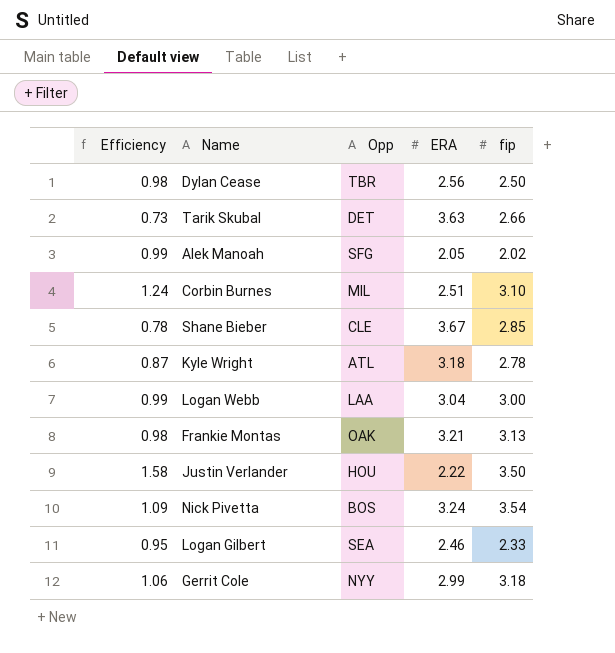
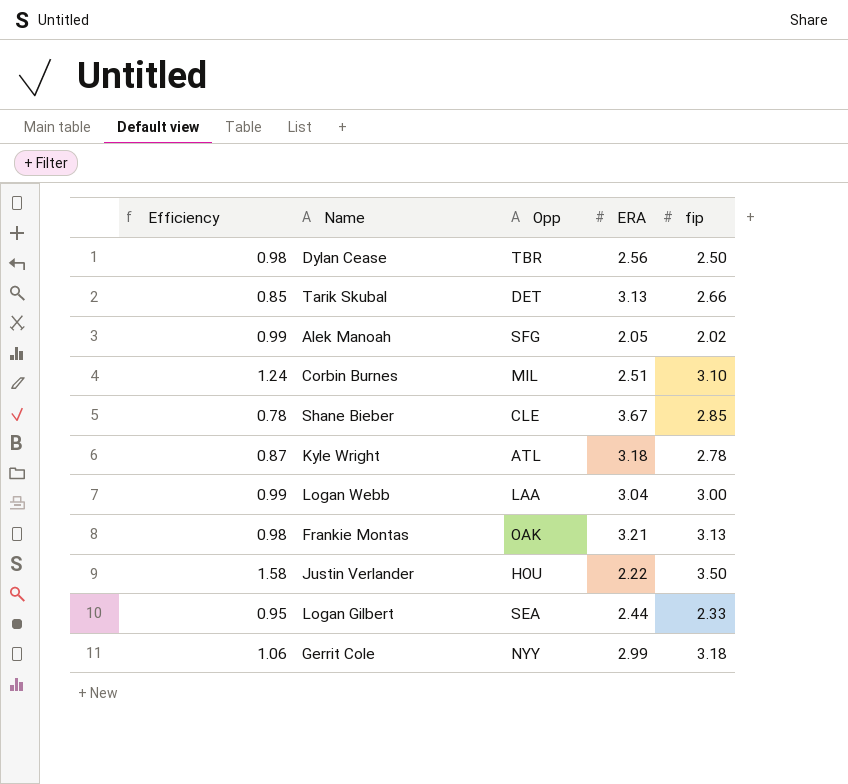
row Nick Pivetta: 1.09 | BOS | 3.24 | 3.54 -> none
Tarik Skubal | Efficiency: 0.73 -> 0.85
Tarik Skubal | ERA: 3.63 -> 3.13
Logan Gilbert | ERA: 2.46 -> 2.44

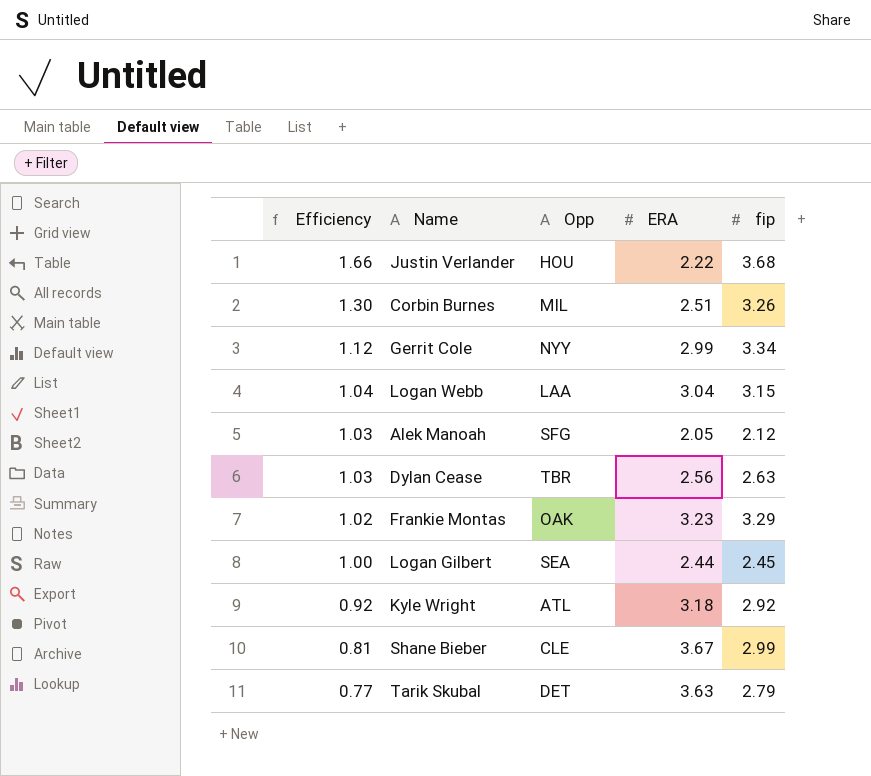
row order: none -> Efficiency descending
Justin Verlander | Efficiency: 1.58 -> 1.66
Justin Verlander | fip: 3.50 -> 3.68
Corbin Burnes | Efficiency: 1.24 -> 1.30
Corbin Burnes | fip: 3.10 -> 3.26
Gerrit Cole | Efficiency: 1.06 -> 1.12
Gerrit Cole | fip: 3.18 -> 3.34
Logan Webb | Efficiency: 0.99 -> 1.04
Logan Webb | fip: 3.00 -> 3.15
Alek Manoah | Efficiency: 0.99 -> 1.03
Alek Manoah | fip: 2.02 -> 2.12
Dylan Cease | Efficiency: 0.98 -> 1.03
Dylan Cease | fip: 2.50 -> 2.63
Frankie Montas | Efficiency: 0.98 -> 1.02
Frankie Montas | ERA: 3.21 -> 3.23
Frankie Montas | fip: 3.13 -> 3.29
Logan Gilbert | Efficiency: 0.95 -> 1.00
Logan Gilbert | fip: 2.33 -> 2.45
Kyle Wright | Efficiency: 0.87 -> 0.92
Kyle Wright | fip: 2.78 -> 2.92
Shane Bieber | Efficiency: 0.78 -> 0.81
Shane Bieber | fip: 2.85 -> 2.99
Tarik Skubal | Efficiency: 0.85 -> 0.77
Tarik Skubal | ERA: 3.13 -> 3.63
Tarik Skubal | fip: 2.66 -> 2.79

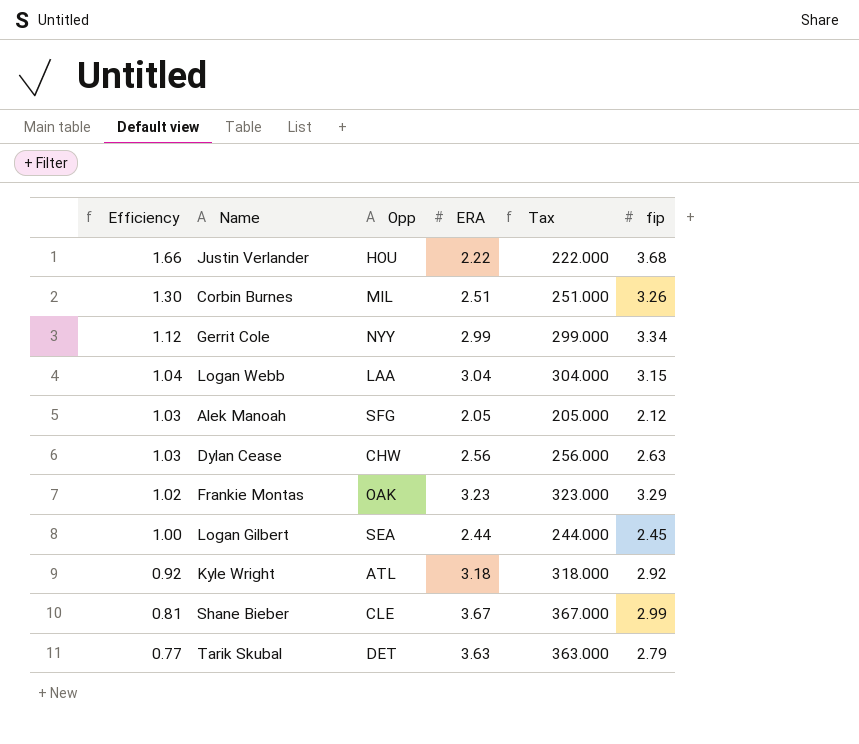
column Tax | formula: none -> [ERA] * 100
Dylan Cease | Opp: TBR -> CHW

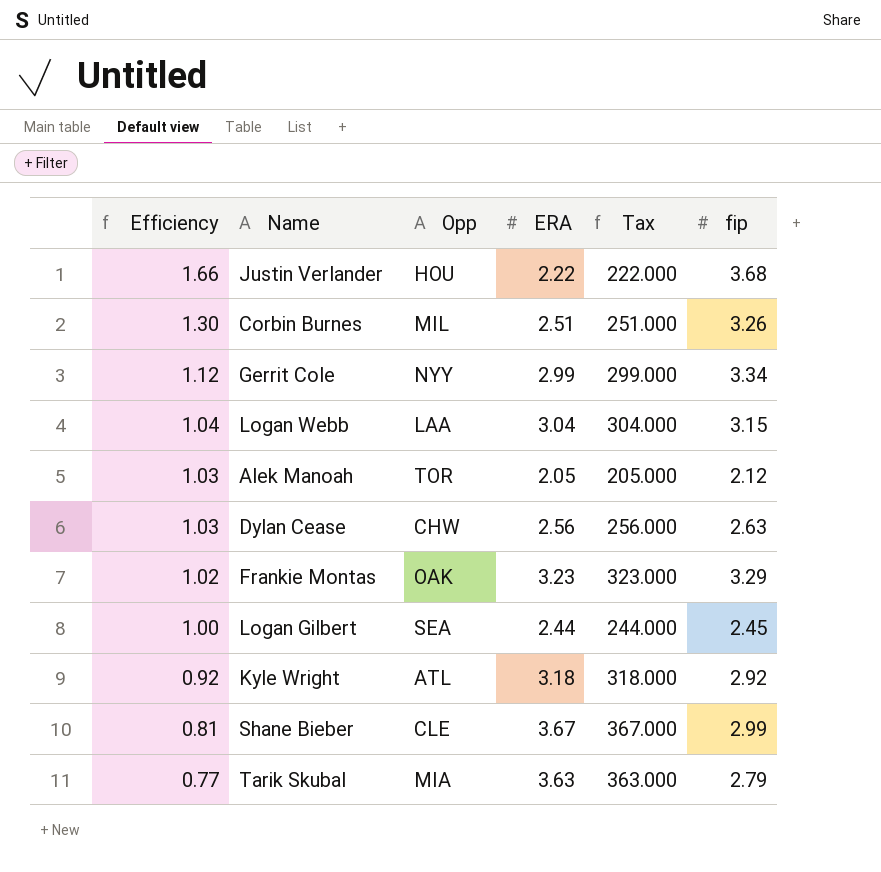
Alek Manoah | Opp: SFG -> TOR
Tarik Skubal | Opp: DET -> MIA

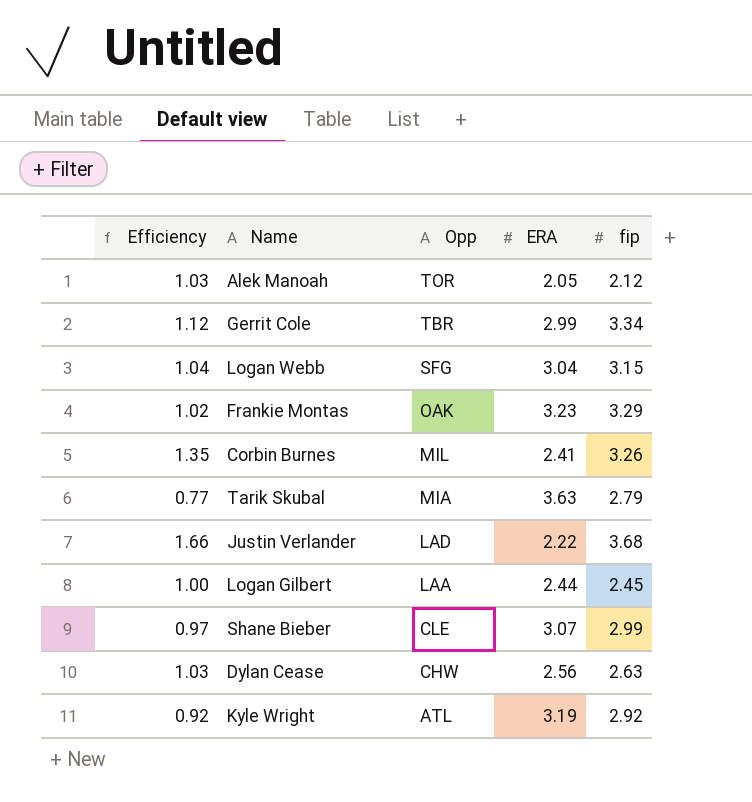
row order: Efficiency descending -> Opp descending
column Tax | formula: [ERA] * 100 -> none
Gerrit Cole | Opp: NYY -> TBR
Logan Webb | Opp: LAA -> SFG
Corbin Burnes | Efficiency: 1.30 -> 1.35
Corbin Burnes | ERA: 2.51 -> 2.41
Justin Verlander | Opp: HOU -> LAD
Logan Gilbert | Opp: SEA -> LAA
Shane Bieber | Efficiency: 0.81 -> 0.97
Shane Bieber | ERA: 3.67 -> 3.07
Kyle Wright | ERA: 3.18 -> 3.19

